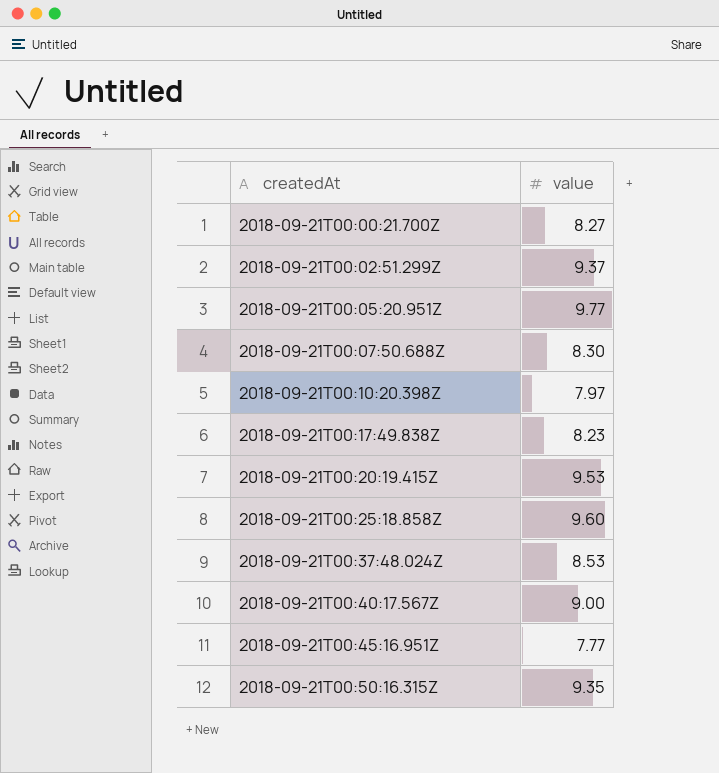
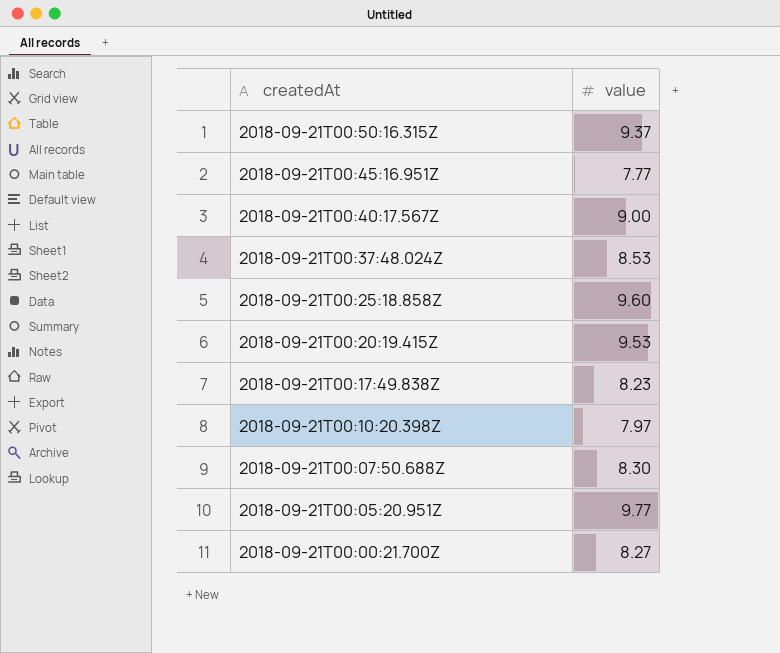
row order: createdAt ascending -> createdAt descending
row 2018-09-21T00:02:51.299Z: 9.37 -> none
2018-09-21T00:50:16.315Z | value: 9.35 -> 9.37

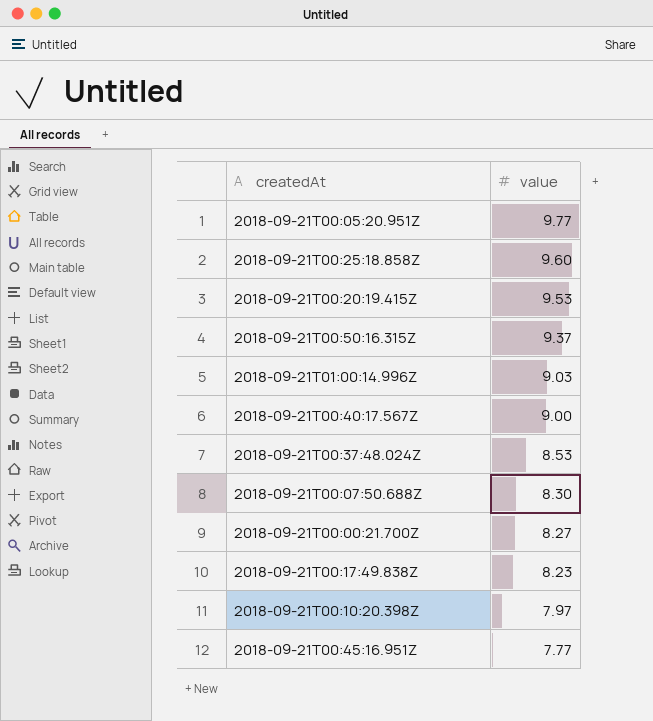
row order: createdAt descending -> value descending
row 2018-09-21T01:00:14.996Z: none -> 9.03

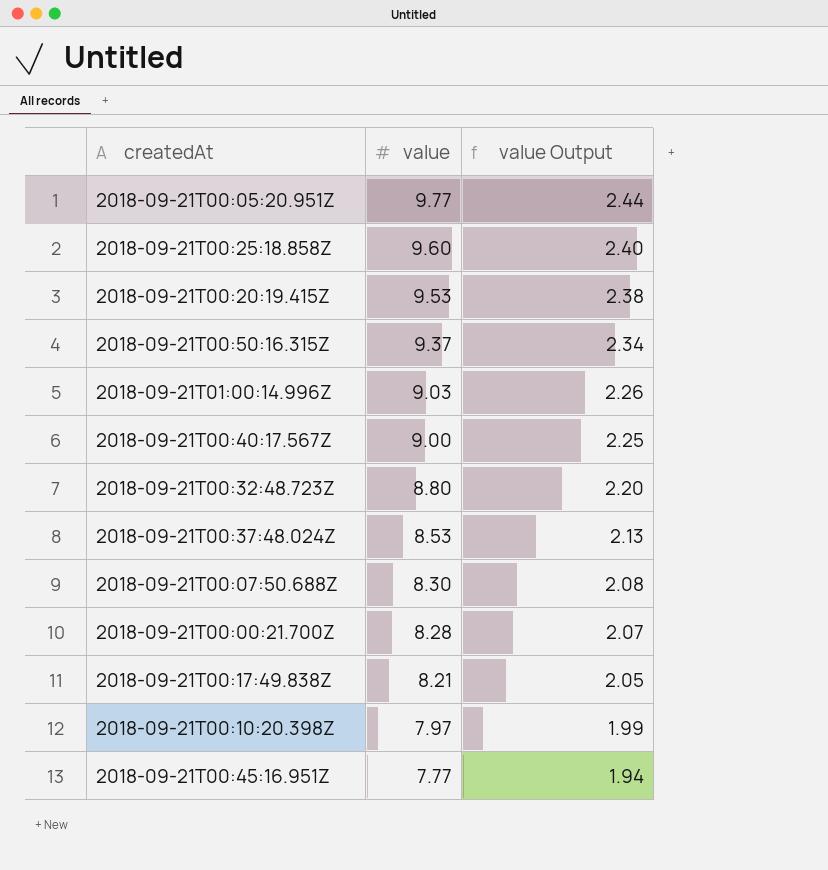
column value Output | formula: none -> [value] * 0.25
row 2018-09-21T00:32:48.723Z: none -> 8.80 | 2.20
2018-09-21T00:00:21.700Z | value: 8.27 -> 8.28
2018-09-21T00:17:49.838Z | value: 8.23 -> 8.21

